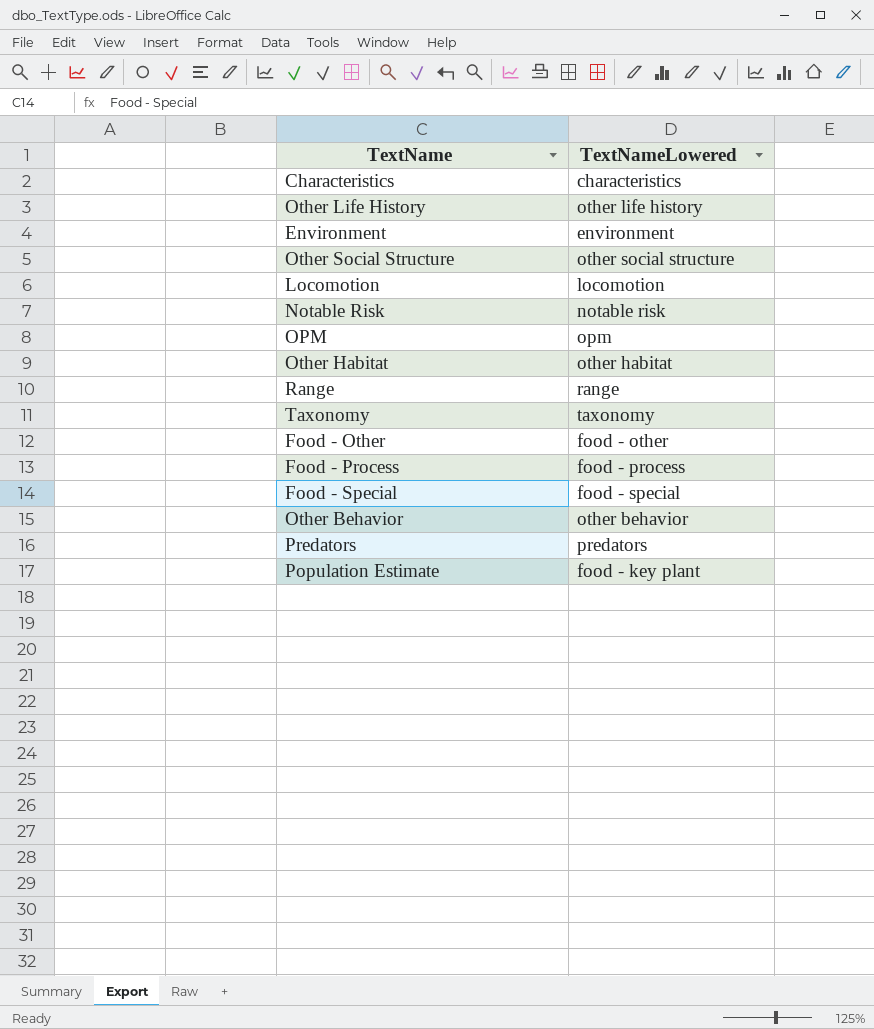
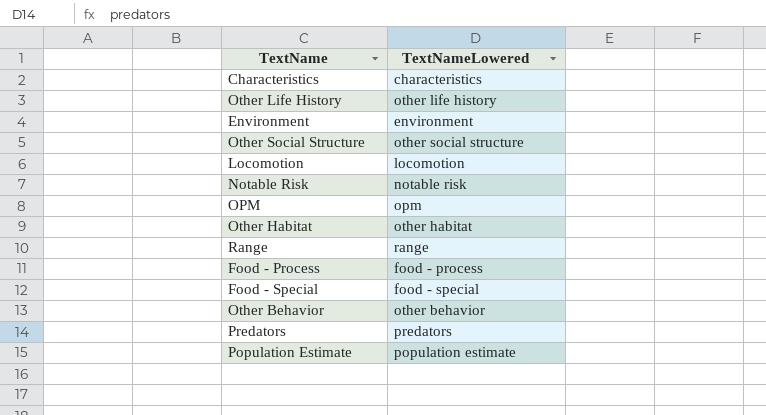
row Taxonomy: taxonomy -> none
row Food - Other: food - other -> none
Population Estimate | TextNameLowered: food - key plant -> population estimate

